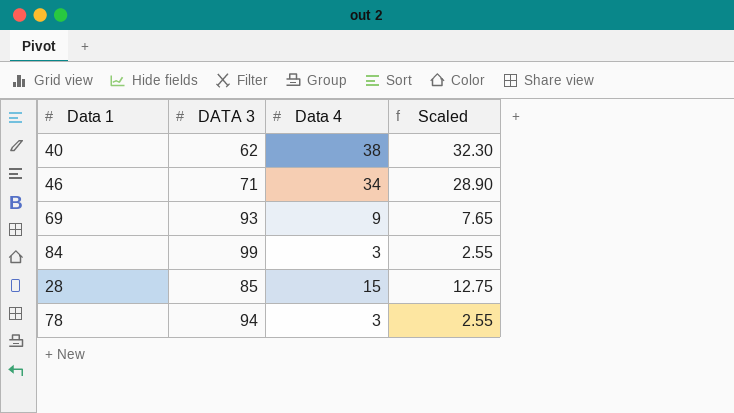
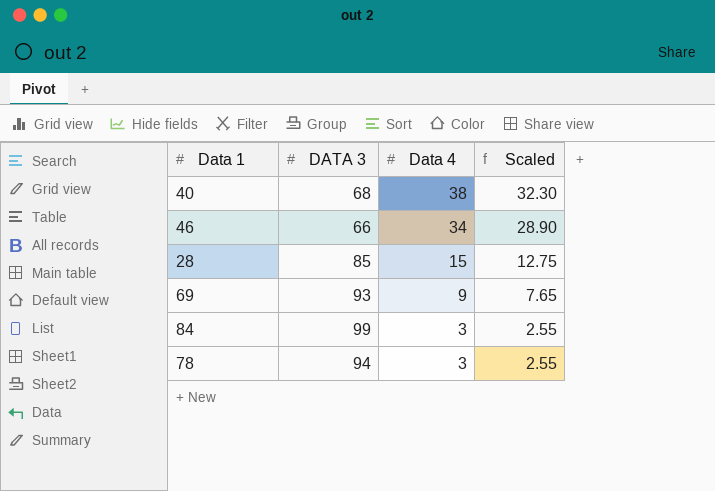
row order: none -> Data 4 descending
40 | DATA 3: 62 -> 68
46 | DATA 3: 71 -> 66

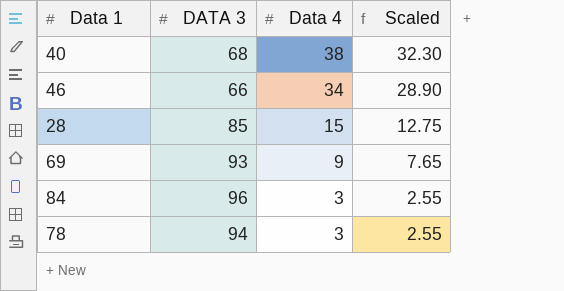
84 | DATA 3: 99 -> 96

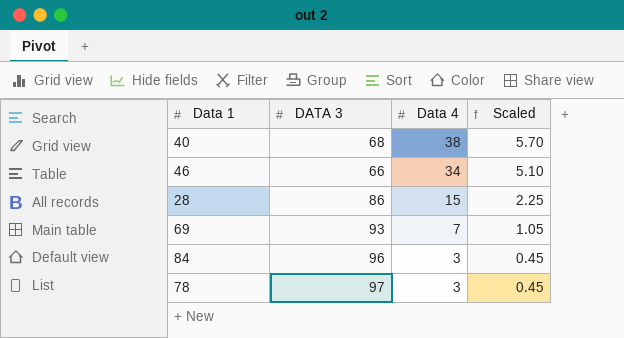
column Scaled | formula: [Data 4] * 0.85 -> [Data 4] * 0.15
28 | DATA 3: 85 -> 86
69 | Data 4: 9 -> 7
78 | DATA 3: 94 -> 97

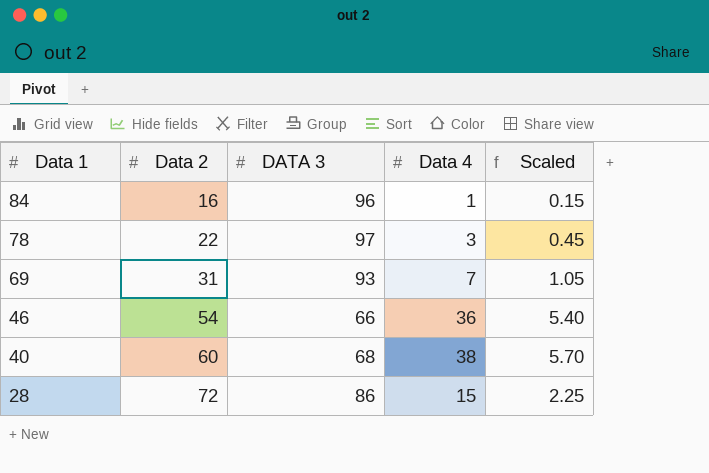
row order: Data 4 descending -> Data 1 descending
column Data 2 | position: none -> 2
84 | Data 4: 3 -> 1
84 | Scaled: 0.45 -> 0.15
46 | Data 4: 34 -> 36
46 | Scaled: 5.10 -> 5.40

